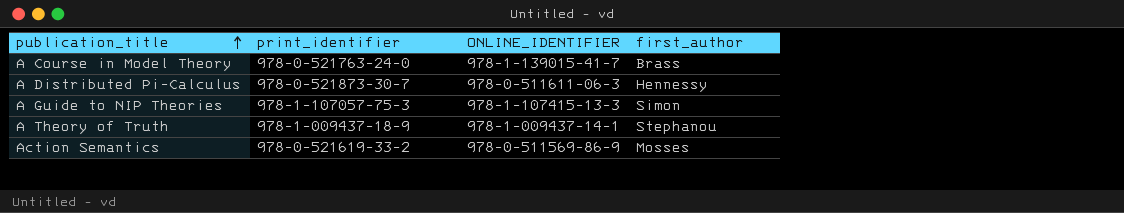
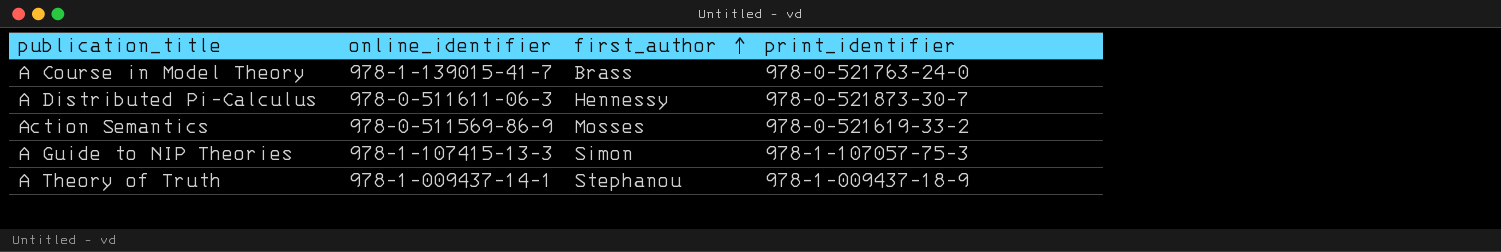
row order: publication_title ascending -> first_author ascending
column name: ONLINE_IDENTIFIER -> online_identifier
column print_identifier | position: 2 -> 4

